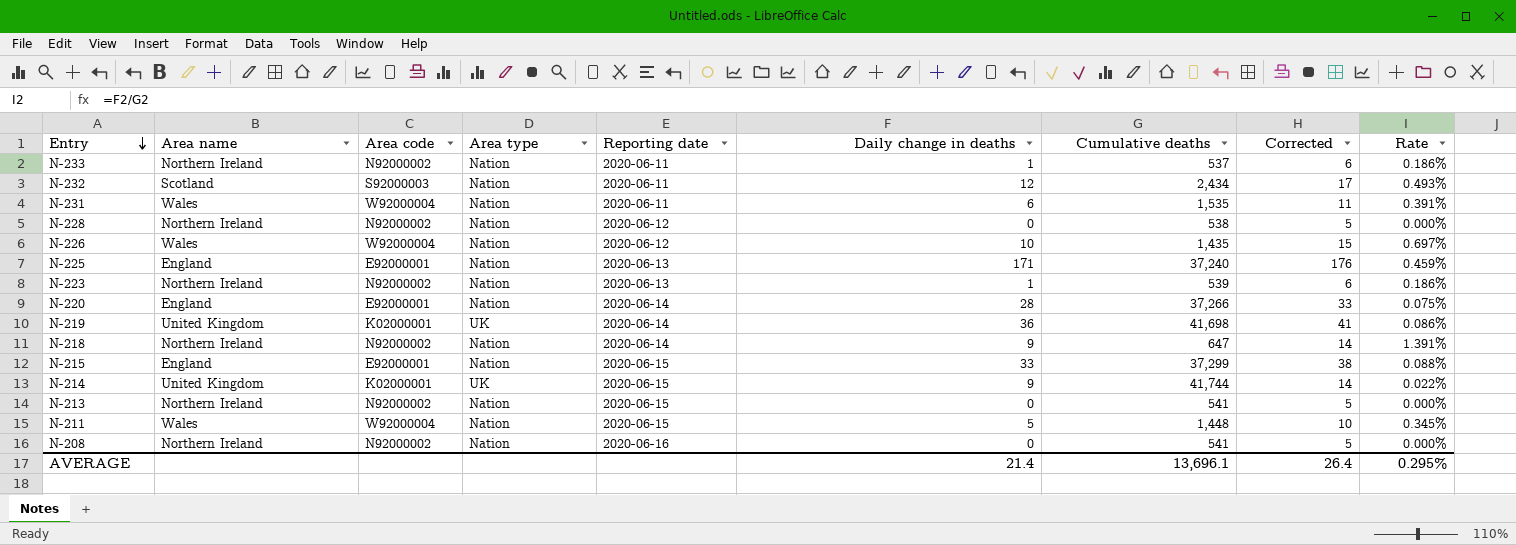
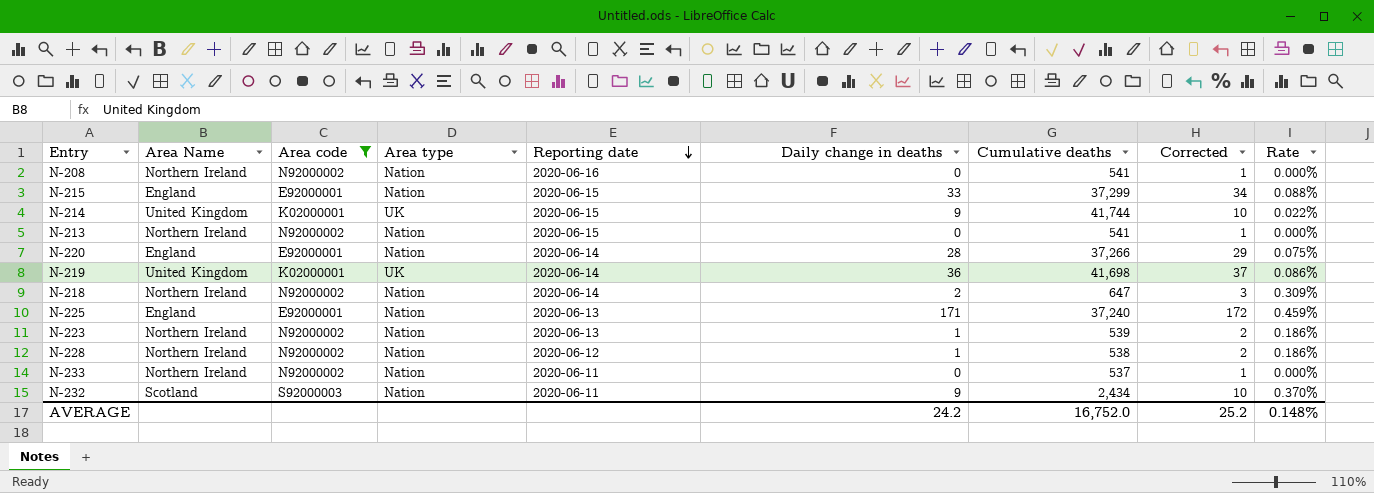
filter: none -> Area code != W92000004
row order: Entry descending -> Reporting date descending
column name: Area name -> Area Name
column Corrected | formula: [Daily change in deaths] + 5 -> [Daily change in deaths] + 1
N-218 | Daily change in deaths: 9 -> 2
N-218 | Rate: 1.391% -> 0.309%
N-228 | Daily change in deaths: 0 -> 1
N-228 | Rate: 0.000% -> 0.186%
N-233 | Daily change in deaths: 1 -> 0
N-233 | Rate: 0.186% -> 0.000%
N-232 | Daily change in deaths: 12 -> 9
N-232 | Rate: 0.493% -> 0.370%
AVERAGE | Daily change in deaths: 21.4 -> 24.2
AVERAGE | Cumulative deaths: 13,696.1 -> 16,752.0
AVERAGE | Corrected: 26.4 -> 25.2
AVERAGE | Rate: 0.295% -> 0.148%

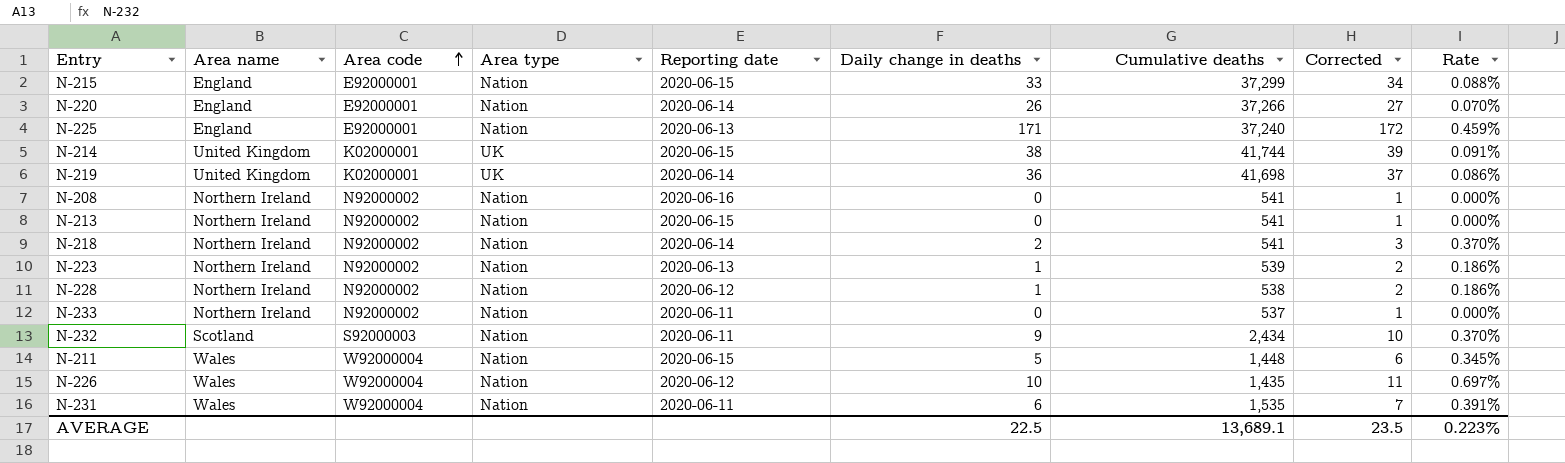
filter: Area code != W92000004 -> none
row order: Reporting date descending -> Area code ascending
column name: Area Name -> Area name
N-220 | Daily change in deaths: 28 -> 26
N-220 | Corrected: 29 -> 27
N-220 | Rate: 0.075% -> 0.070%
N-214 | Daily change in deaths: 9 -> 38
N-214 | Corrected: 10 -> 39
N-214 | Rate: 0.022% -> 0.091%
N-218 | Cumulative deaths: 647 -> 541
N-218 | Rate: 0.309% -> 0.370%
AVERAGE | Daily change in deaths: 24.2 -> 22.5
AVERAGE | Cumulative deaths: 16,752.0 -> 13,689.1
AVERAGE | Corrected: 25.2 -> 23.5
AVERAGE | Rate: 0.148% -> 0.223%

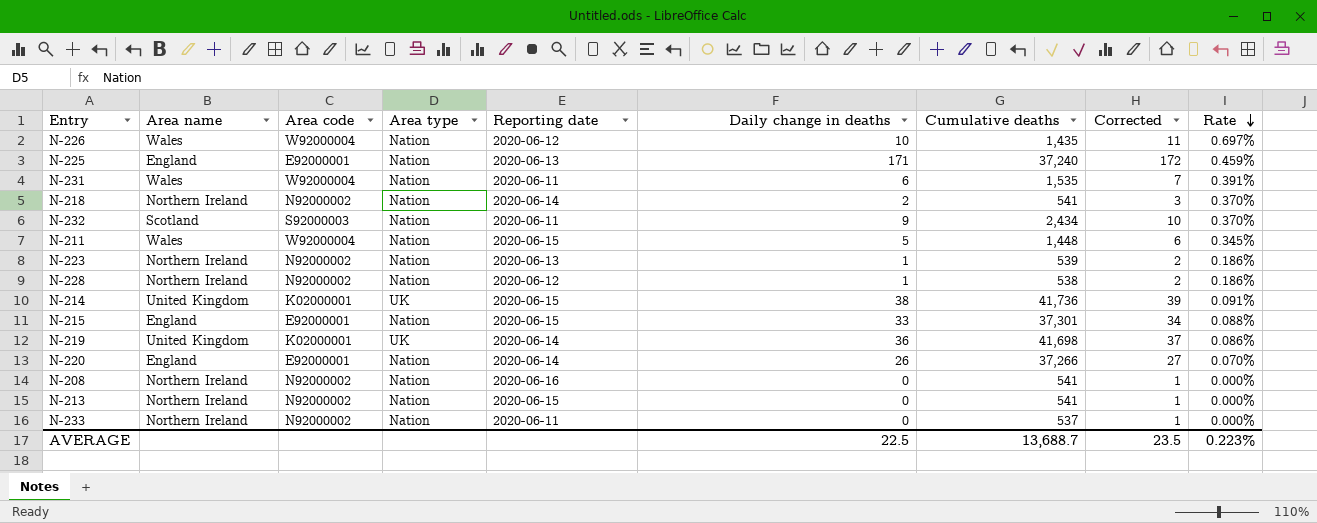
row order: Area code ascending -> Rate descending
N-214 | Cumulative deaths: 41,744 -> 41,736
N-215 | Cumulative deaths: 37,299 -> 37,301
AVERAGE | Cumulative deaths: 13,689.1 -> 13,688.7

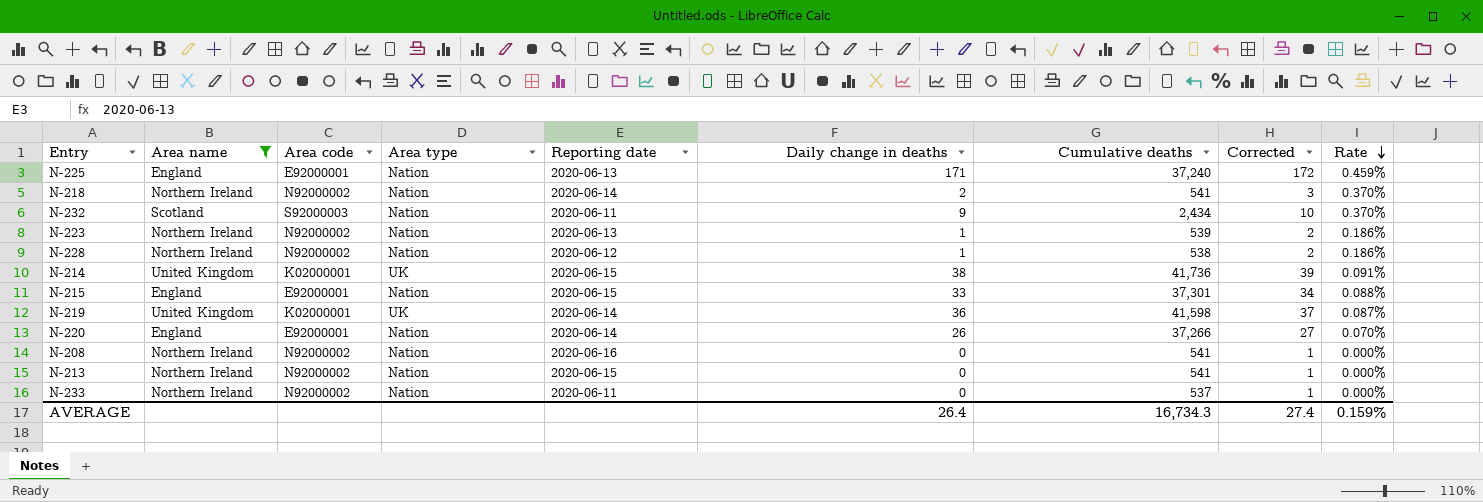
filter: none -> Area name != Wales
N-219 | Cumulative deaths: 41,698 -> 41,598
N-219 | Rate: 0.086% -> 0.087%
AVERAGE | Daily change in deaths: 22.5 -> 26.4
AVERAGE | Cumulative deaths: 13,688.7 -> 16,734.3
AVERAGE | Corrected: 23.5 -> 27.4
AVERAGE | Rate: 0.223% -> 0.159%

